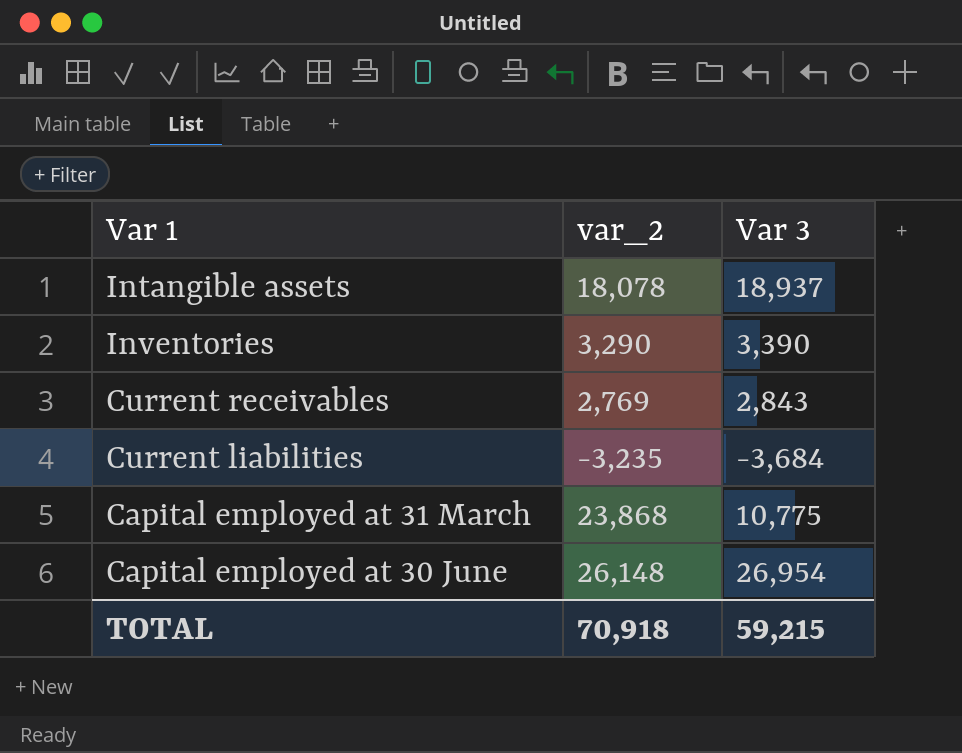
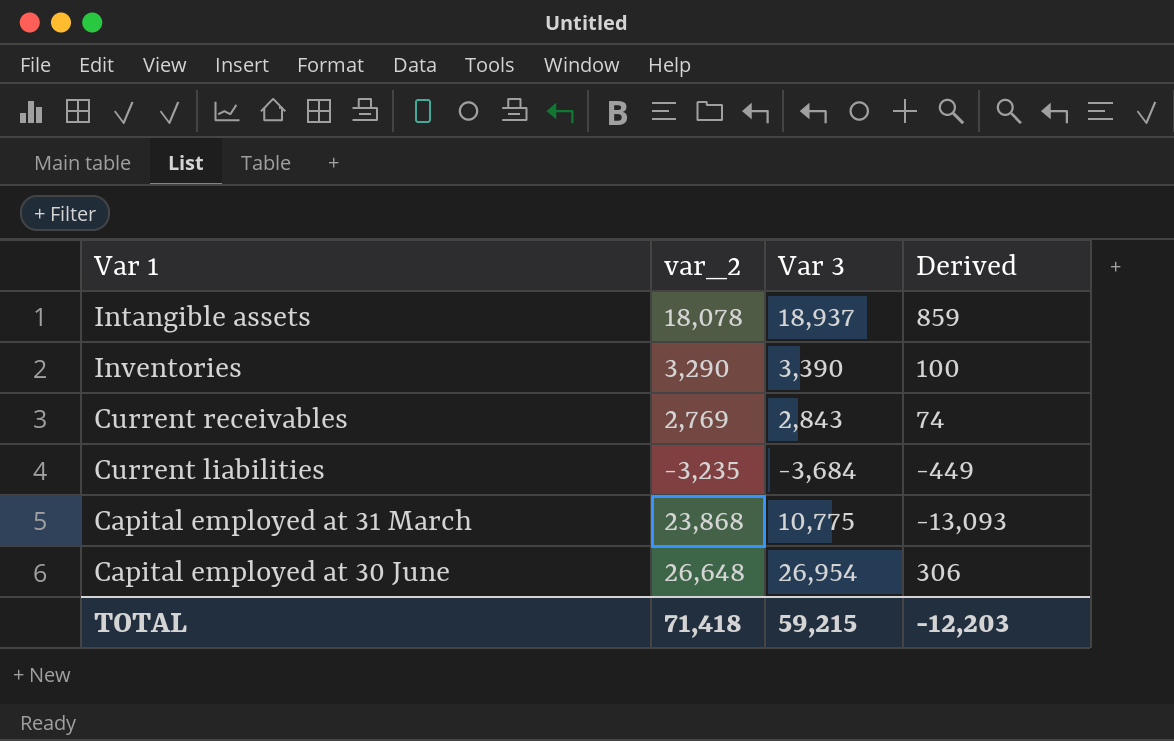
column Derived | formula: none -> [Var 3] - [var_2]
Capital employed at 30 June | var_2: 26,148 -> 26,648
TOTAL | var_2: 70,918 -> 71,418

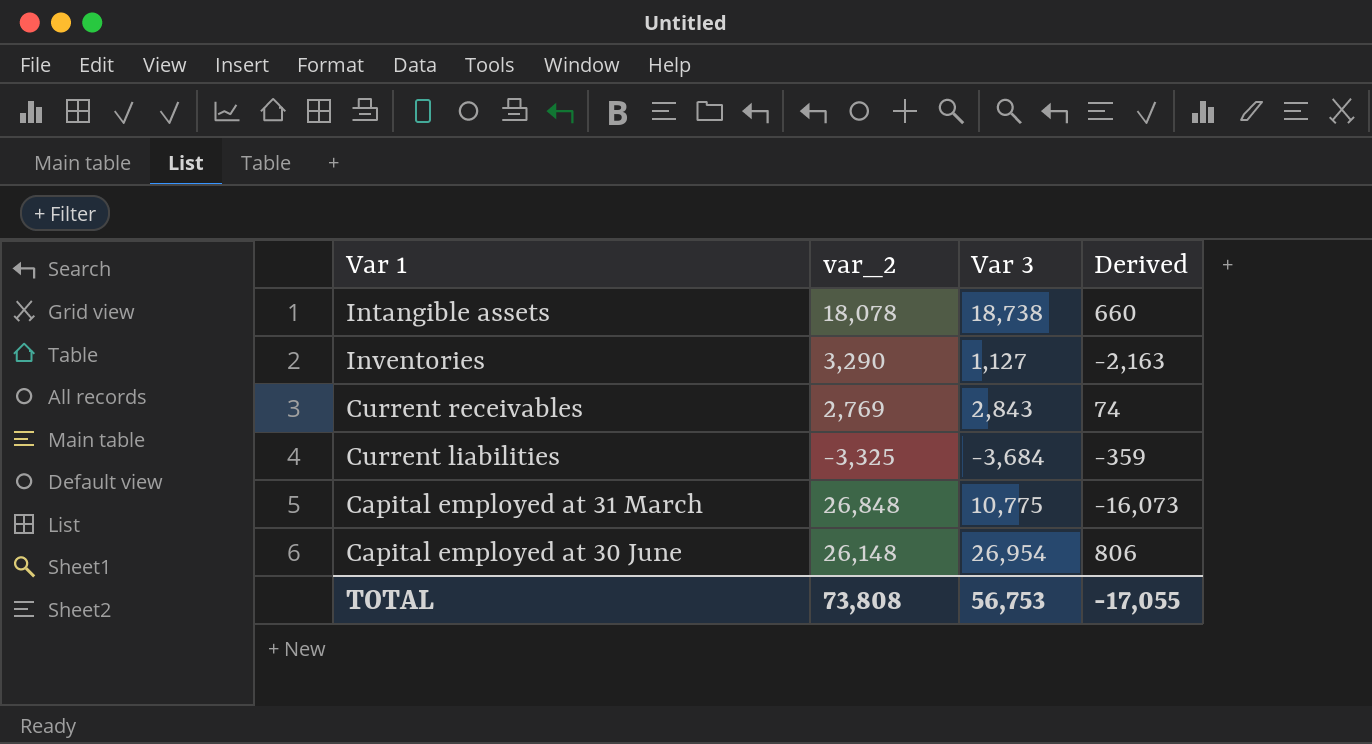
Intangible assets | Var 3: 18,937 -> 18,738
Intangible assets | Derived: 859 -> 660
Inventories | Var 3: 3,390 -> 1,127
Inventories | Derived: 100 -> -2,163
Current liabilities | var_2: -3,235 -> -3,325
Current liabilities | Derived: -449 -> -359
Capital employed at 31 March | var_2: 23,868 -> 26,848
Capital employed at 31 March | Derived: -13,093 -> -16,073
Capital employed at 30 June | var_2: 26,648 -> 26,148
Capital employed at 30 June | Derived: 306 -> 806
TOTAL | var_2: 71,418 -> 73,808
TOTAL | Var 3: 59,215 -> 56,753
TOTAL | Derived: -12,203 -> -17,055

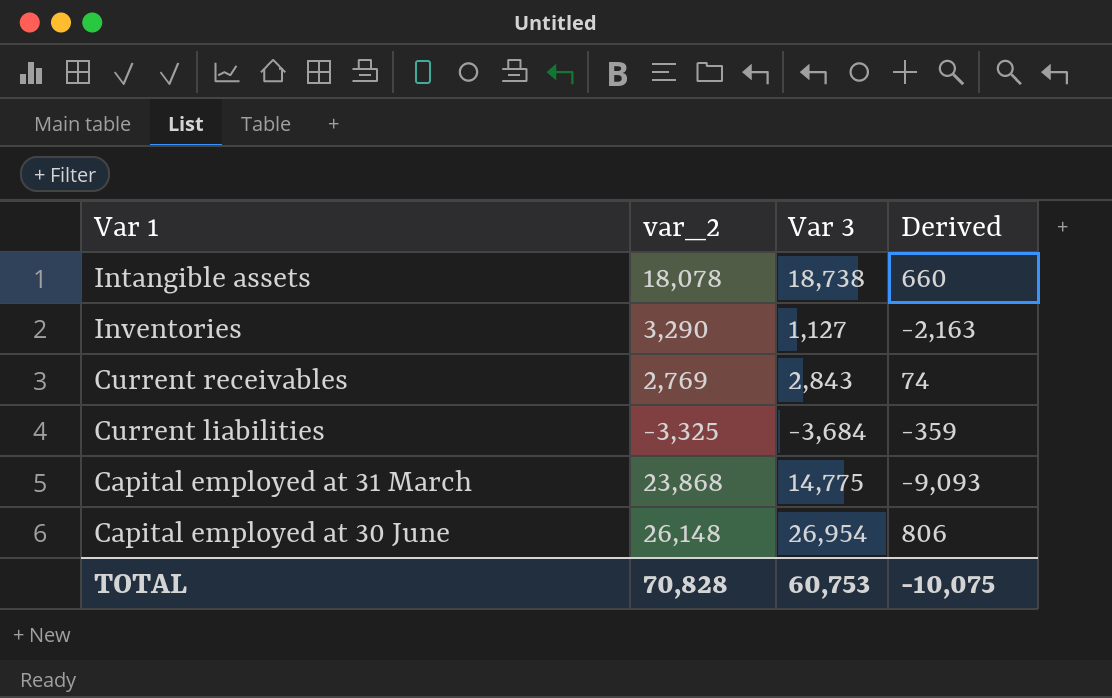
Capital employed at 31 March | var_2: 26,848 -> 23,868
Capital employed at 31 March | Var 3: 10,775 -> 14,775
Capital employed at 31 March | Derived: -16,073 -> -9,093
TOTAL | var_2: 73,808 -> 70,828
TOTAL | Var 3: 56,753 -> 60,753
TOTAL | Derived: -17,055 -> -10,075

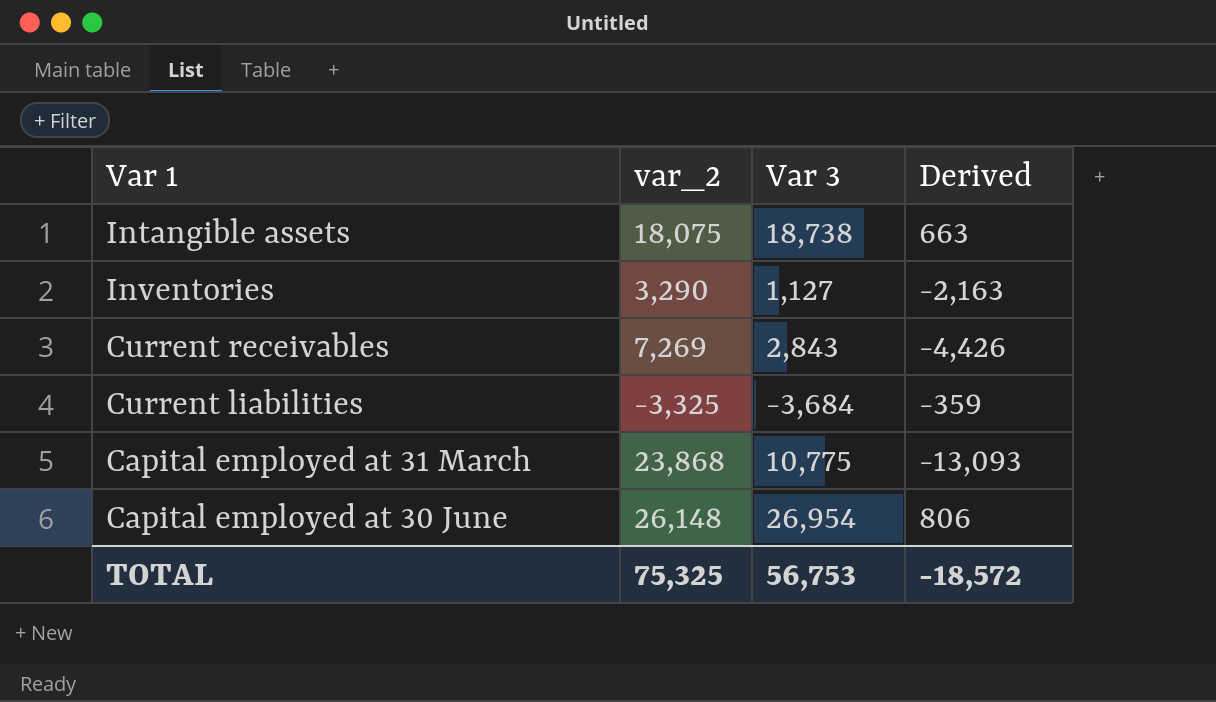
Intangible assets | var_2: 18,078 -> 18,075
Intangible assets | Derived: 660 -> 663
Current receivables | var_2: 2,769 -> 7,269
Current receivables | Derived: 74 -> -4,426
Capital employed at 31 March | Var 3: 14,775 -> 10,775
Capital employed at 31 March | Derived: -9,093 -> -13,093
TOTAL | var_2: 70,828 -> 75,325
TOTAL | Var 3: 60,753 -> 56,753
TOTAL | Derived: -10,075 -> -18,572

